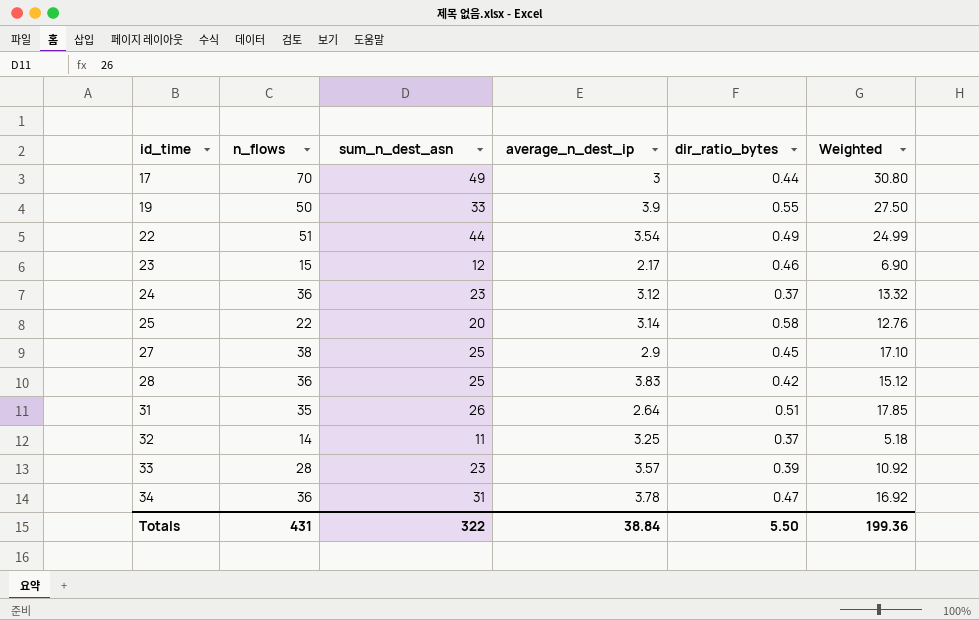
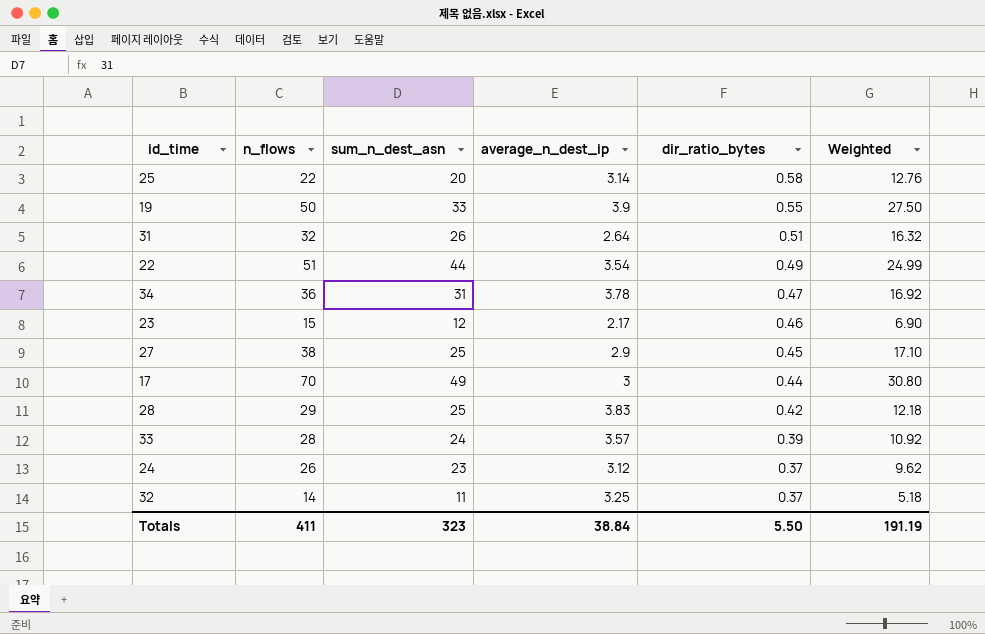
row order: id_time ascending -> dir_ratio_bytes descending
31 | n_flows: 35 -> 32
31 | Weighted: 17.85 -> 16.32
28 | n_flows: 36 -> 29
28 | Weighted: 15.12 -> 12.18
33 | sum_n_dest_asn: 23 -> 24
24 | n_flows: 36 -> 26
24 | Weighted: 13.32 -> 9.62
Totals | n_flows: 431 -> 411
Totals | sum_n_dest_asn: 322 -> 323
Totals | Weighted: 199.36 -> 191.19

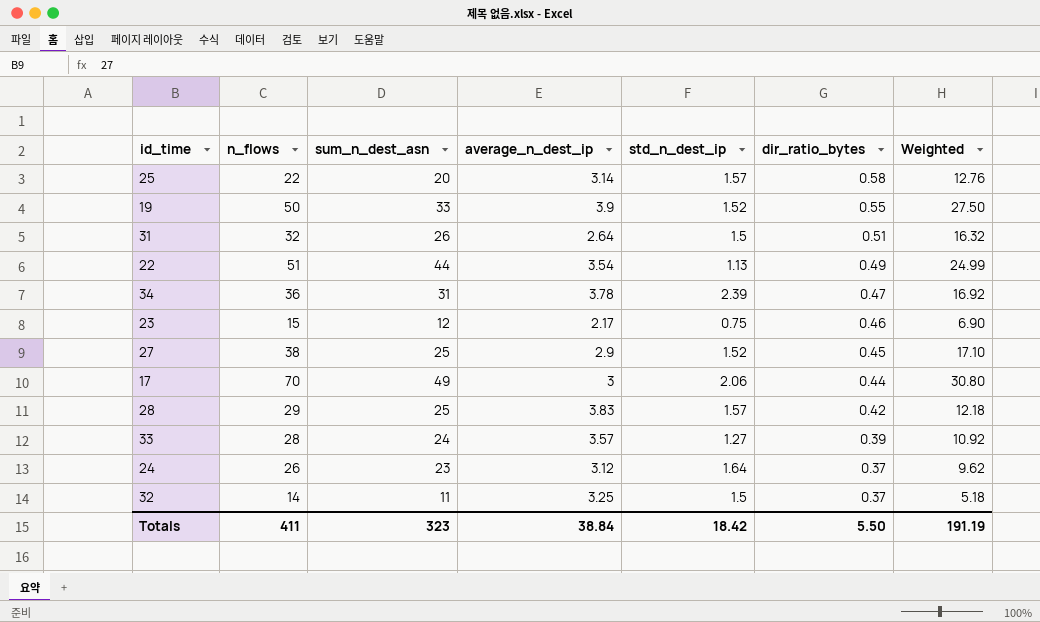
column std_n_dest_ip | position: none -> 5

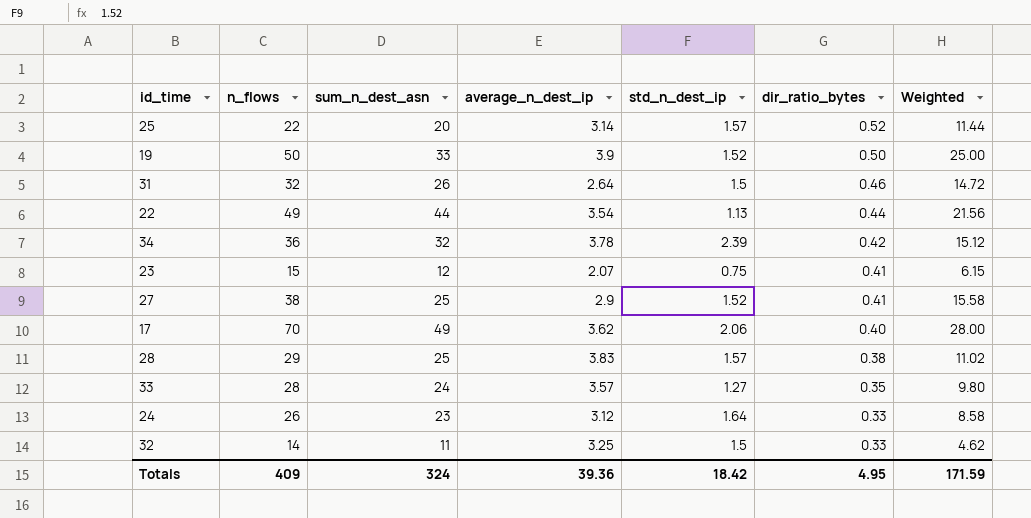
25 | dir_ratio_bytes: 0.58 -> 0.52
25 | Weighted: 12.76 -> 11.44
19 | dir_ratio_bytes: 0.55 -> 0.50
19 | Weighted: 27.50 -> 25.00
31 | dir_ratio_bytes: 0.51 -> 0.46
31 | Weighted: 16.32 -> 14.72
22 | n_flows: 51 -> 49
22 | dir_ratio_bytes: 0.49 -> 0.44
22 | Weighted: 24.99 -> 21.56
34 | sum_n_dest_asn: 31 -> 32
34 | dir_ratio_bytes: 0.47 -> 0.42
34 | Weighted: 16.92 -> 15.12
23 | average_n_dest_ip: 2.17 -> 2.07
23 | dir_ratio_bytes: 0.46 -> 0.41
23 | Weighted: 6.90 -> 6.15
27 | dir_ratio_bytes: 0.45 -> 0.41
27 | Weighted: 17.10 -> 15.58
17 | average_n_dest_ip: 3 -> 3.62
17 | dir_ratio_bytes: 0.44 -> 0.40
17 | Weighted: 30.80 -> 28.00
28 | dir_ratio_bytes: 0.42 -> 0.38
28 | Weighted: 12.18 -> 11.02
33 | dir_ratio_bytes: 0.39 -> 0.35
33 | Weighted: 10.92 -> 9.80
24 | dir_ratio_bytes: 0.37 -> 0.33
24 | Weighted: 9.62 -> 8.58
32 | dir_ratio_bytes: 0.37 -> 0.33
32 | Weighted: 5.18 -> 4.62
Totals | n_flows: 411 -> 409
Totals | sum_n_dest_asn: 323 -> 324
Totals | average_n_dest_ip: 38.84 -> 39.36
Totals | dir_ratio_bytes: 5.50 -> 4.95
Totals | Weighted: 191.19 -> 171.59

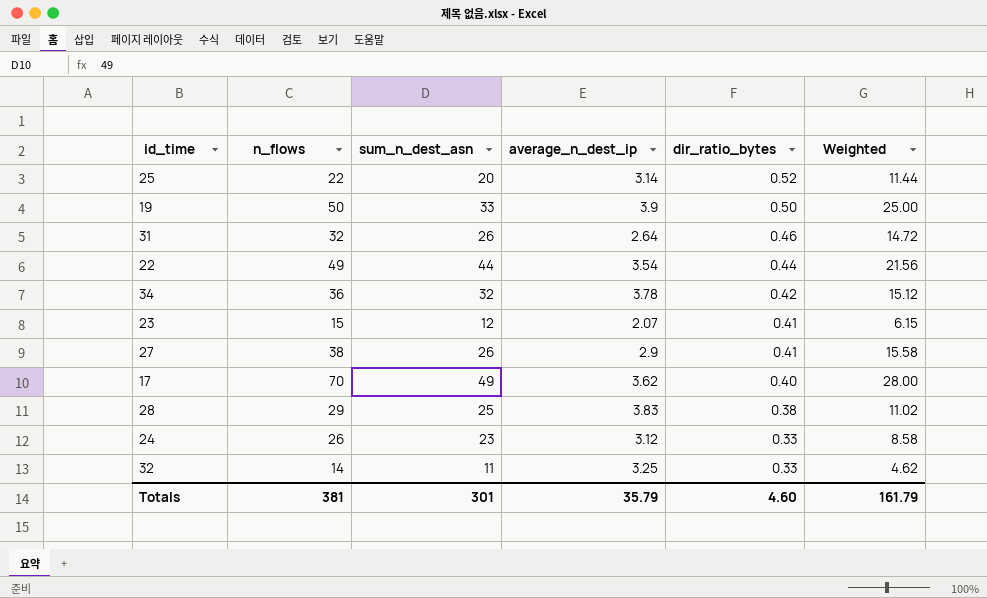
column std_n_dest_ip | position: 5 -> none
row 33: 28 | 24 | 3.57 | 1.27 | 0.35 | 9.80 -> none
27 | sum_n_dest_asn: 25 -> 26
Totals | n_flows: 409 -> 381
Totals | sum_n_dest_asn: 324 -> 301
Totals | average_n_dest_ip: 39.36 -> 35.79
Totals | dir_ratio_bytes: 4.95 -> 4.60
Totals | Weighted: 171.59 -> 161.79

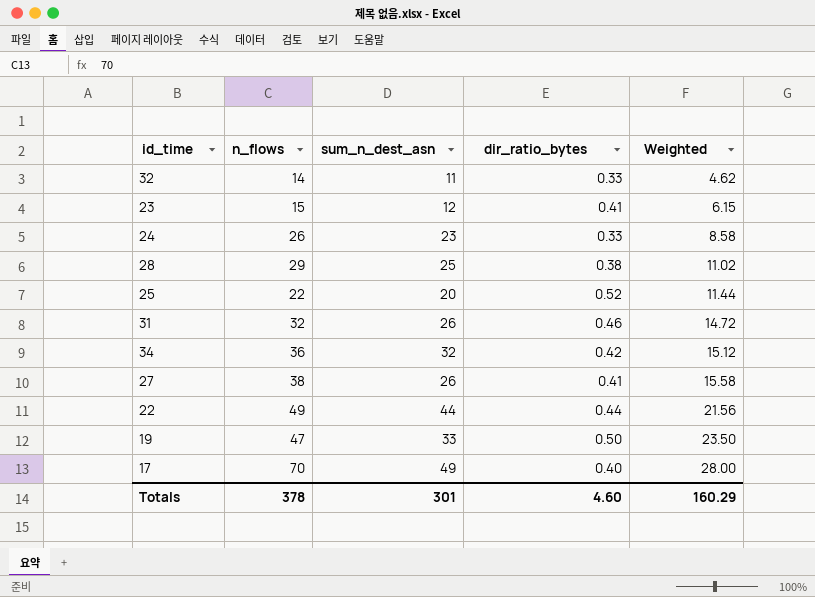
row order: dir_ratio_bytes descending -> Weighted ascending
column average_n_dest_ip | position: 4 -> none
19 | n_flows: 50 -> 47
19 | Weighted: 25.00 -> 23.50
Totals | n_flows: 381 -> 378
Totals | Weighted: 161.79 -> 160.29

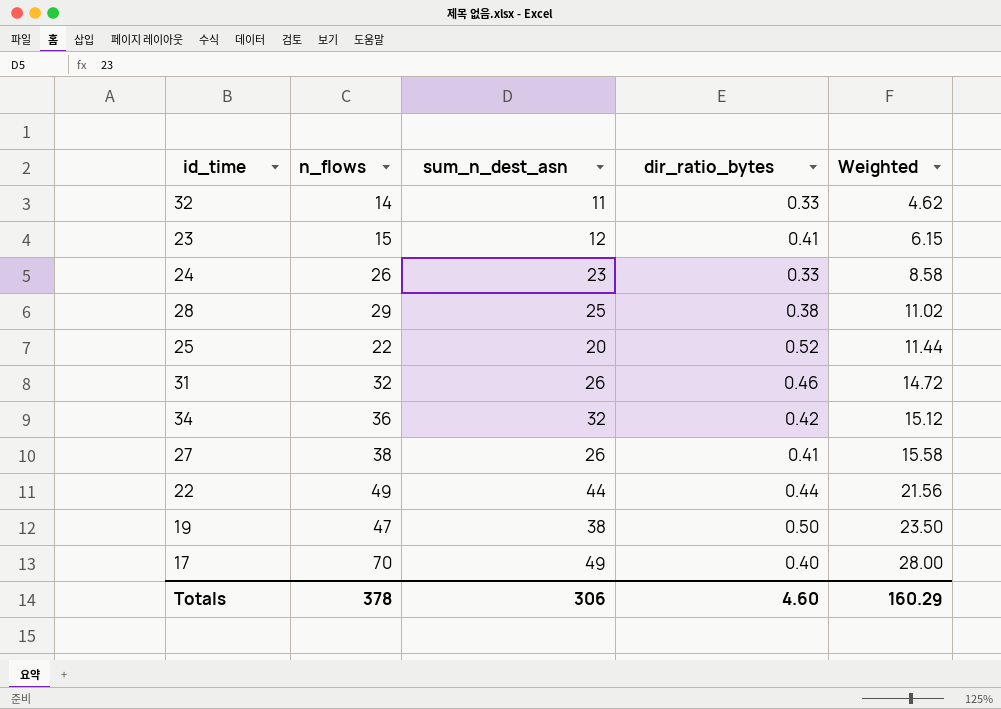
19 | sum_n_dest_asn: 33 -> 38
Totals | sum_n_dest_asn: 301 -> 306

